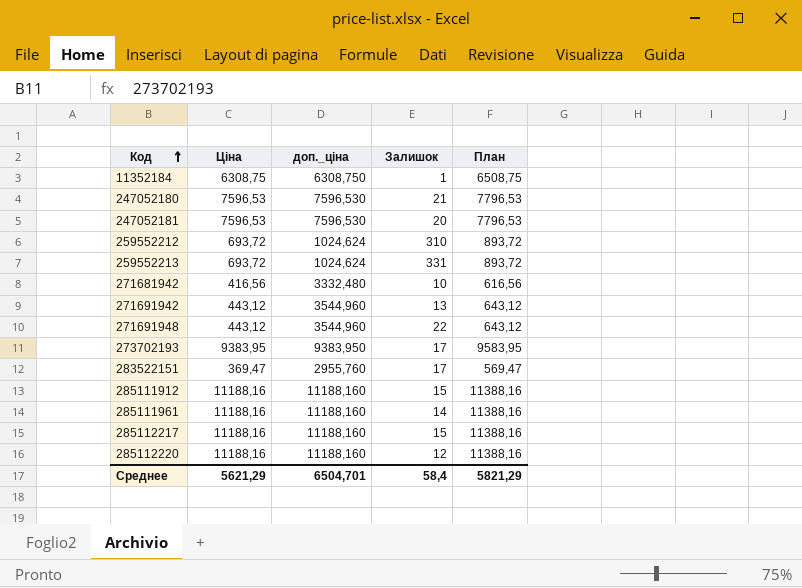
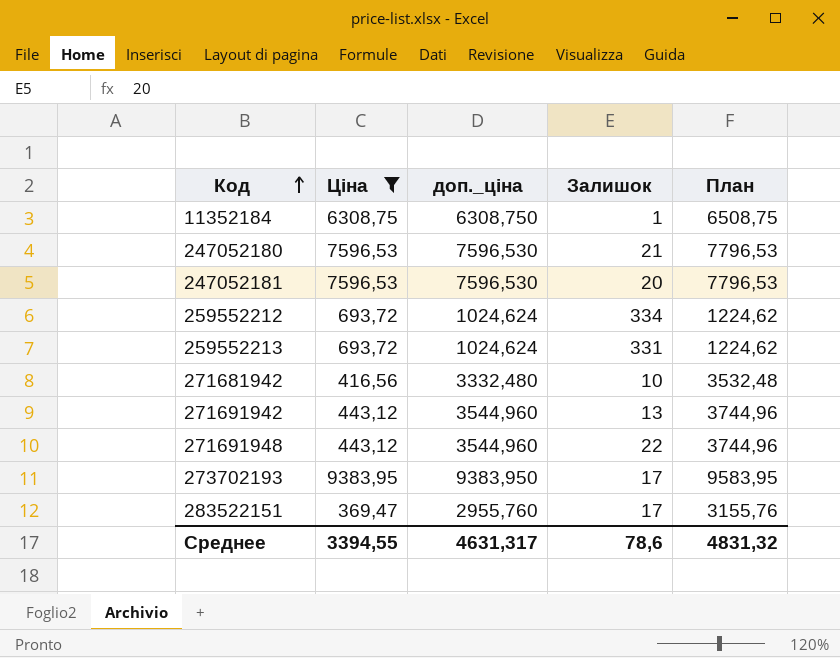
filter: none -> Ціна != 11188,16
column План | formula: [Ціна] + 200 -> [доп._ціна] + 200
259552212 | Залишок: 310 -> 334
Среднее | Ціна: 5621,29 -> 3394,55
Среднее | доп._ціна: 6504,701 -> 4631,317
Среднее | Залишок: 58,4 -> 78,6
Среднее | План: 5821,29 -> 4831,32

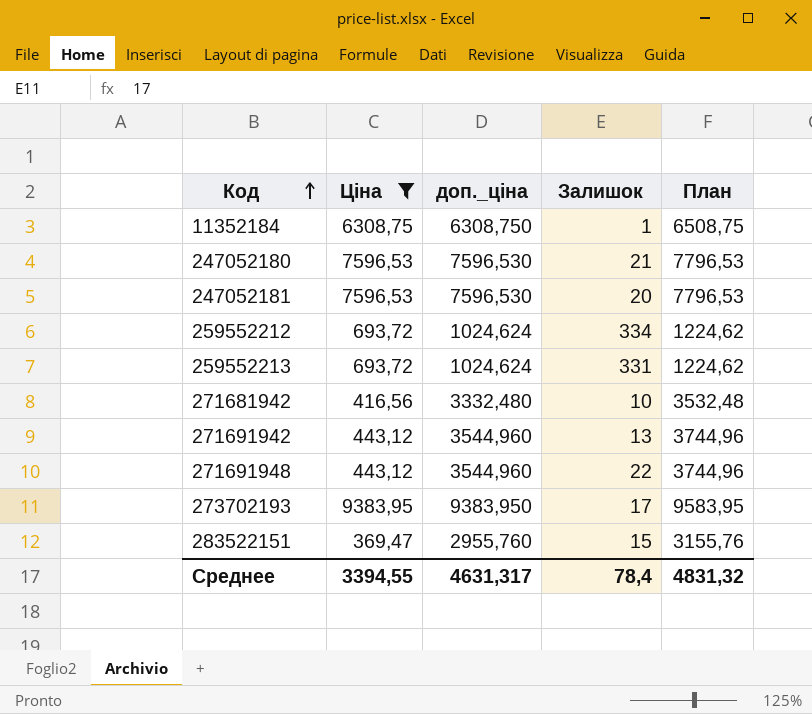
283522151 | Залишок: 17 -> 15
Среднее | Залишок: 78,6 -> 78,4

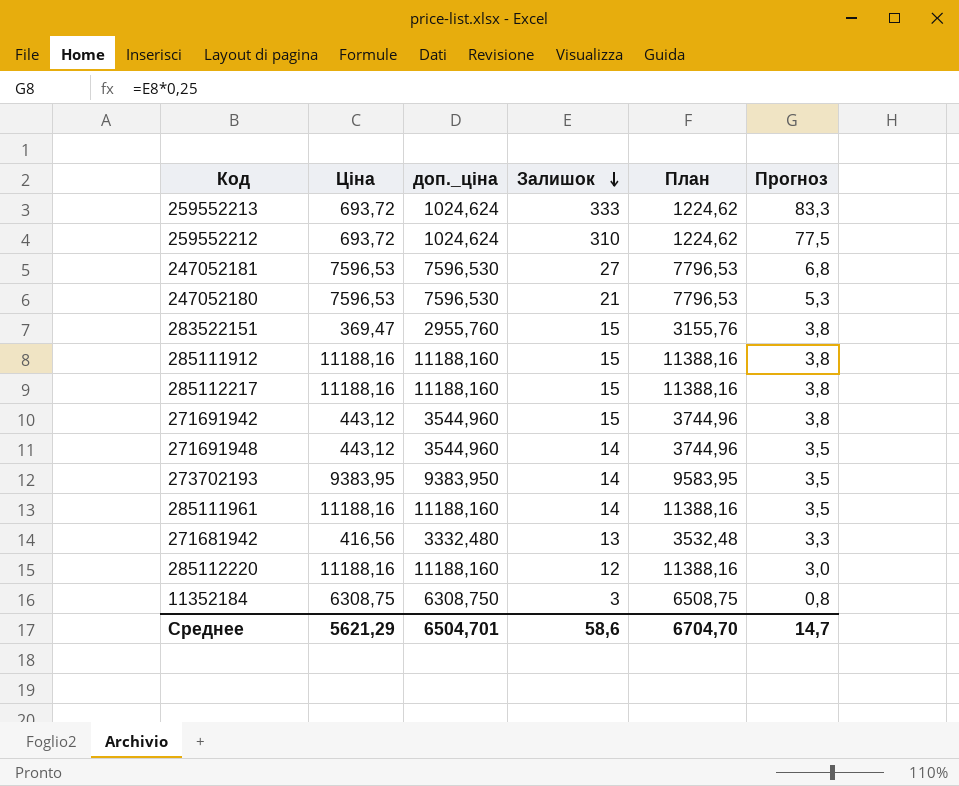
filter: Ціна != 11188,16 -> none
row order: Код ascending -> Залишок descending
column Прогноз | formula: none -> [Залишок] * 0,25
259552213 | Залишок: 331 -> 333
259552212 | Залишок: 334 -> 310
247052181 | Залишок: 20 -> 27
271691942 | Залишок: 13 -> 15
271691948 | Залишок: 22 -> 14
273702193 | Залишок: 17 -> 14
271681942 | Залишок: 10 -> 13
11352184 | Залишок: 1 -> 3
Среднее | Ціна: 3394,55 -> 5621,29
Среднее | доп._ціна: 4631,317 -> 6504,701
Среднее | Залишок: 78,4 -> 58,6
Среднее | План: 4831,32 -> 6704,70

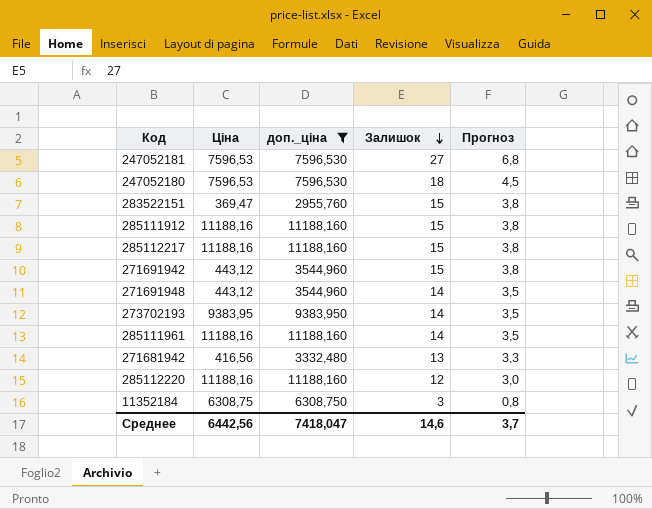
filter: none -> доп._ціна != 1024,624
column План | formula: [доп._ціна] + 200 -> none
247052180 | Залишок: 21 -> 18
247052180 | Прогноз: 5,3 -> 4,5
Среднее | Ціна: 5621,29 -> 6442,56
Среднее | доп._ціна: 6504,701 -> 7418,047
Среднее | Залишок: 58,6 -> 14,6
Среднее | Прогноз: 14,7 -> 3,7

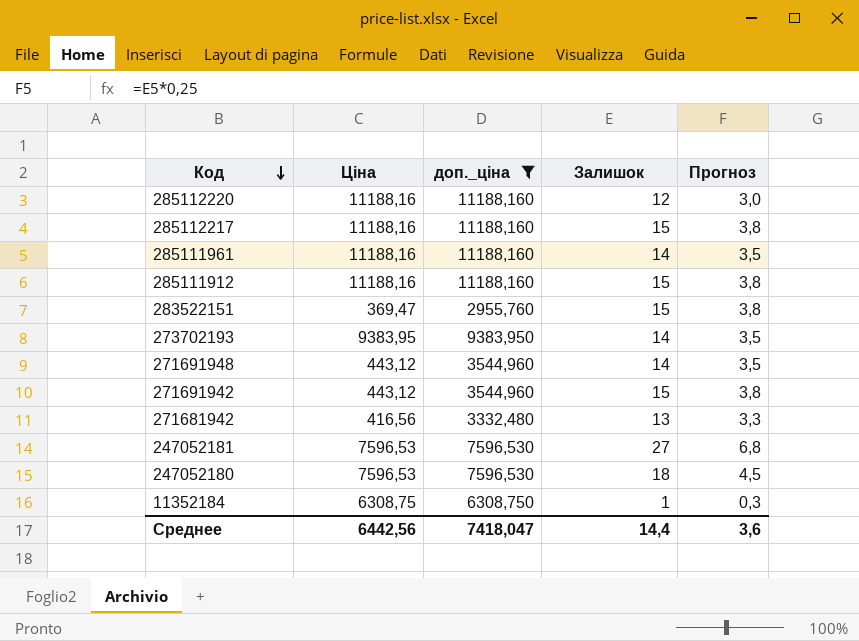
row order: Залишок descending -> Код descending
11352184 | Залишок: 3 -> 1
11352184 | Прогноз: 0,8 -> 0,3
Среднее | Залишок: 14,6 -> 14,4
Среднее | Прогноз: 3,7 -> 3,6

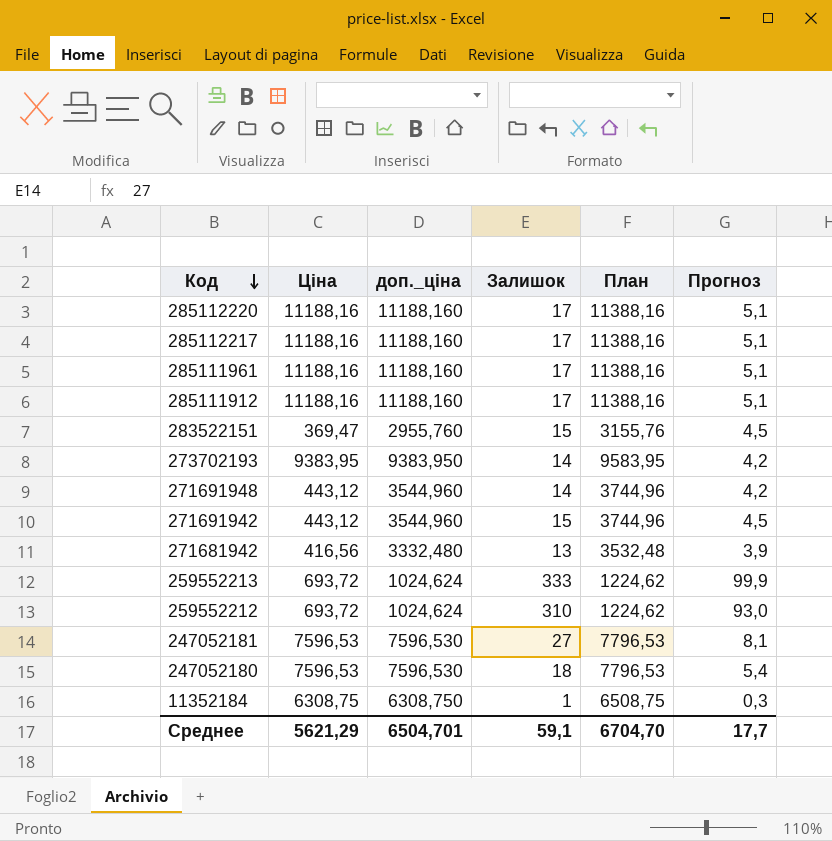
filter: доп._ціна != 1024,624 -> none
column План | formula: none -> [доп._ціна] + 200
column Прогноз | formula: [Залишок] * 0,25 -> [Залишок] * 0,3
285112220 | Залишок: 12 -> 17
285112217 | Залишок: 15 -> 17
285111961 | Залишок: 14 -> 17
285111912 | Залишок: 15 -> 17
Среднее | Ціна: 6442,56 -> 5621,29
Среднее | доп._ціна: 7418,047 -> 6504,701
Среднее | Залишок: 14,4 -> 59,1
Среднее | Прогноз: 3,6 -> 17,7

